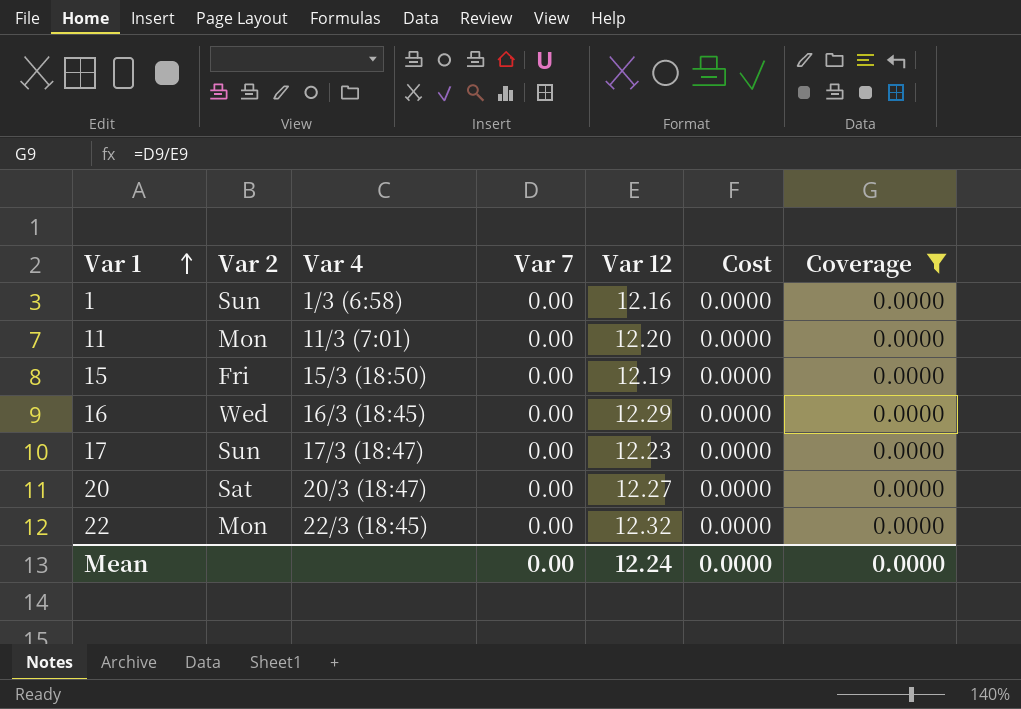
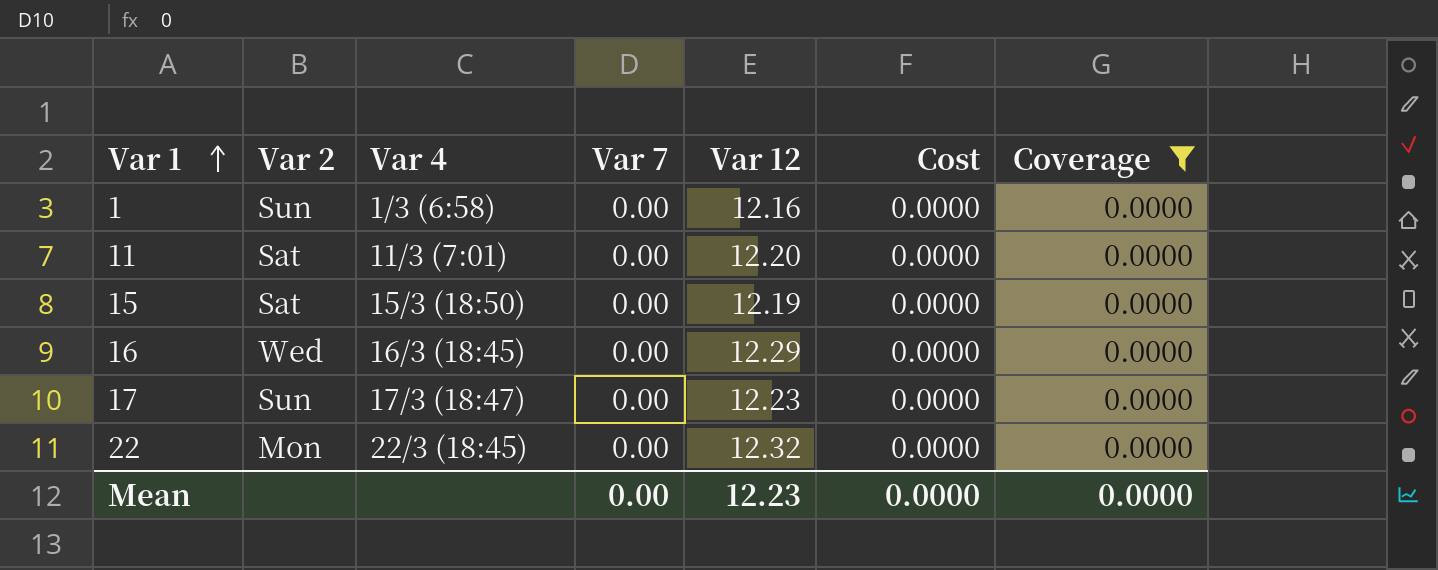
row 20: Sat | 20/3 (18:47) | 0.00 | 12.27 | 0.0000 | 0.0000 -> none
11 | Var 2: Mon -> Sat
15 | Var 2: Fri -> Sat
Mean | Var 12: 12.24 -> 12.23

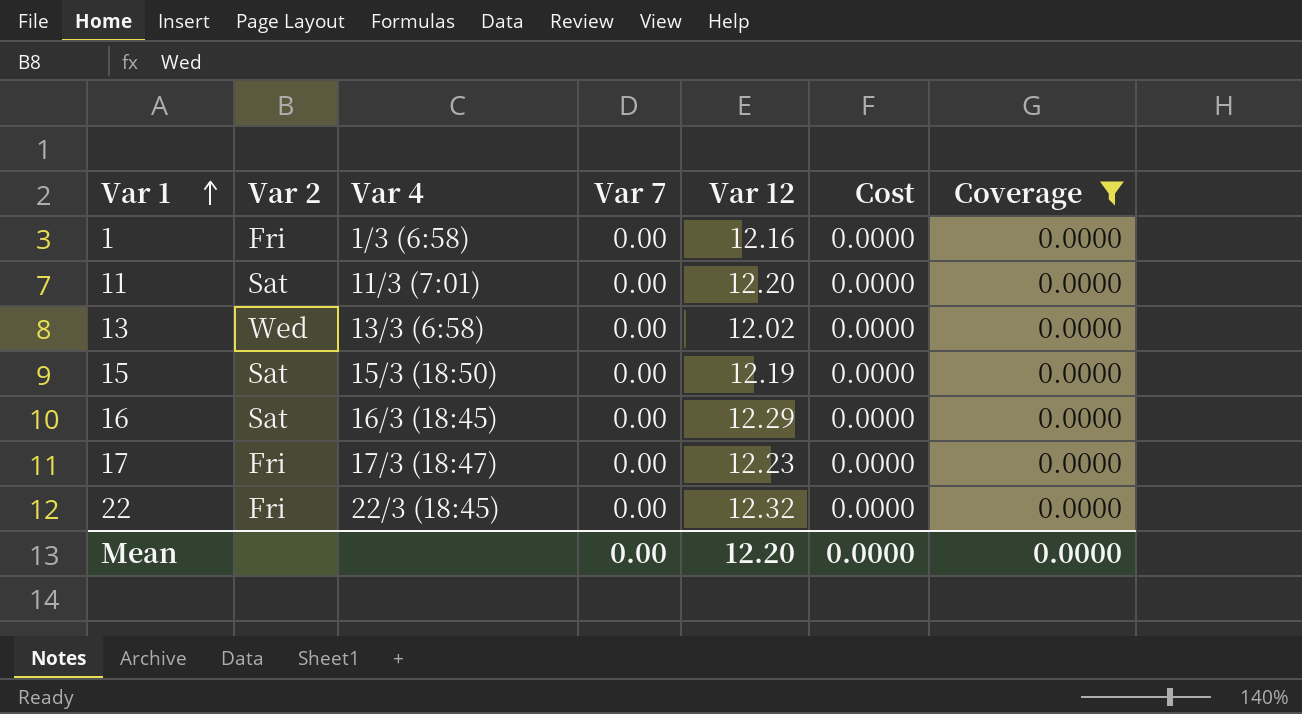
1 | Var 2: Sun -> Fri
row 13: none -> Wed | 13/3 (6:58) | 0.00 | 12.02 | 0.0000 | 0.0000
16 | Var 2: Wed -> Sat
17 | Var 2: Sun -> Fri
22 | Var 2: Mon -> Fri
Mean | Var 12: 12.23 -> 12.20

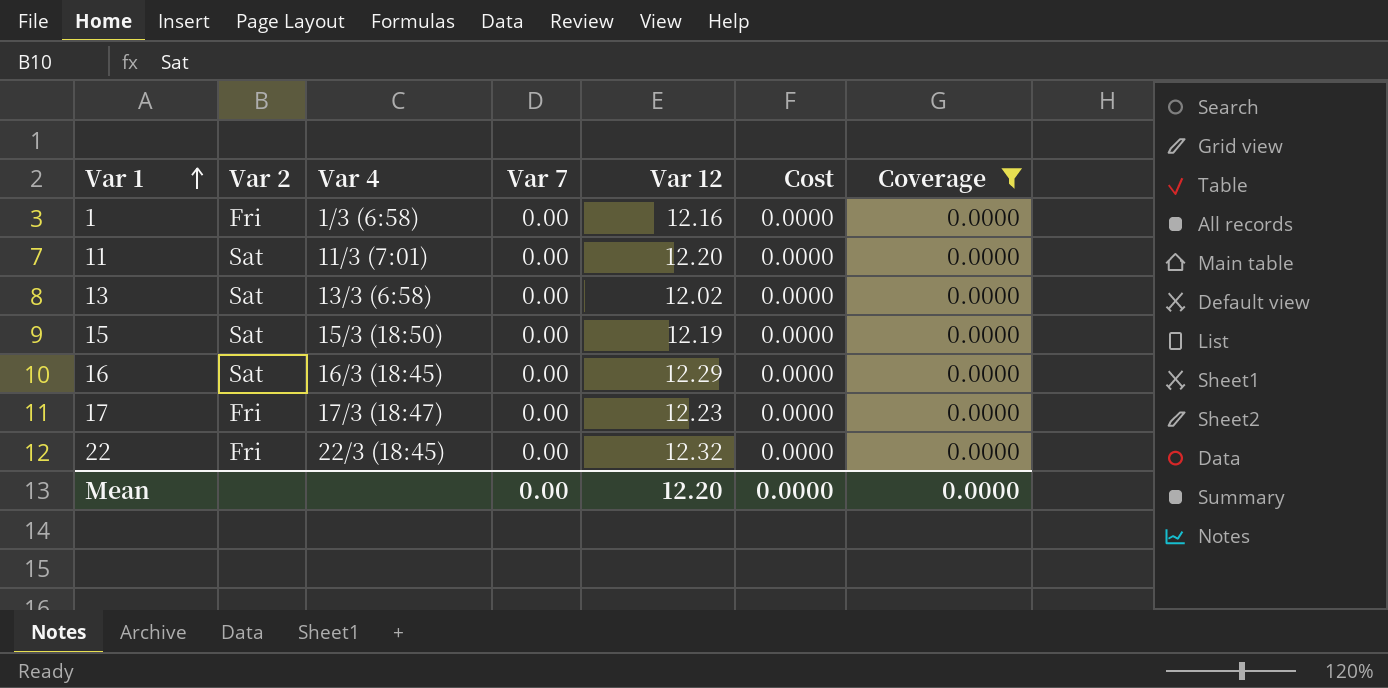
13 | Var 2: Wed -> Sat

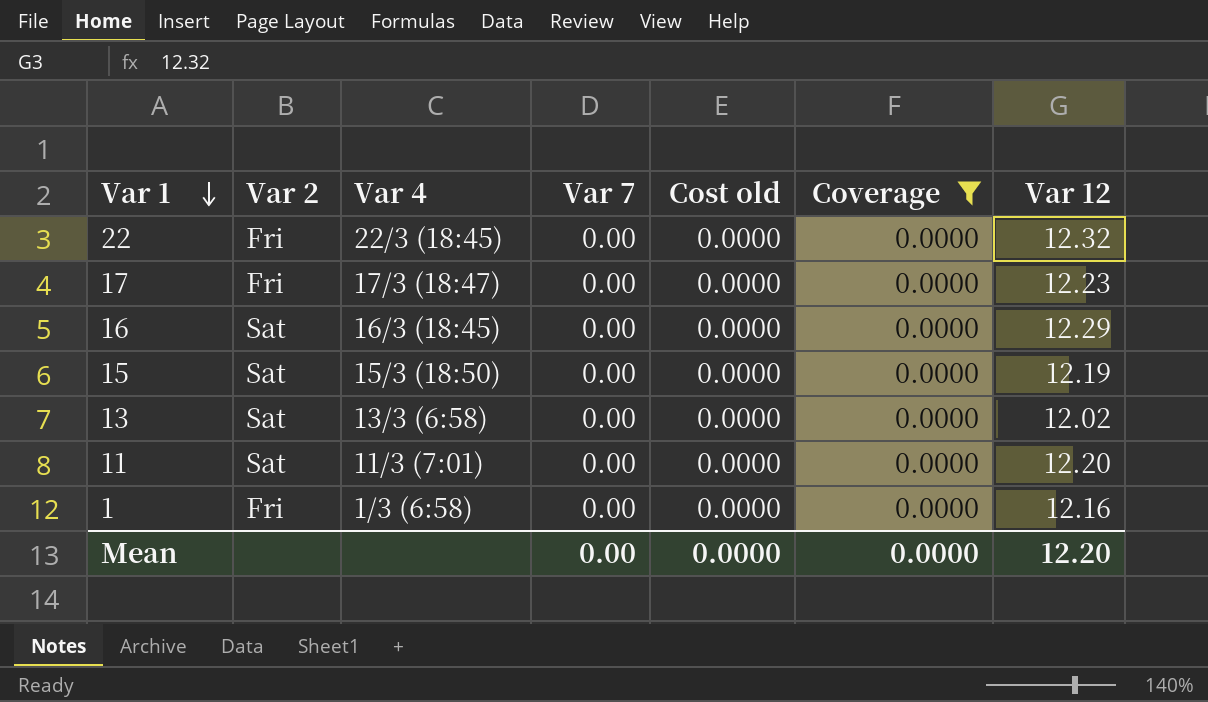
row order: Var 1 ascending -> Var 1 descending
column name: Cost -> Cost old
column Var 12 | position: 5 -> 7

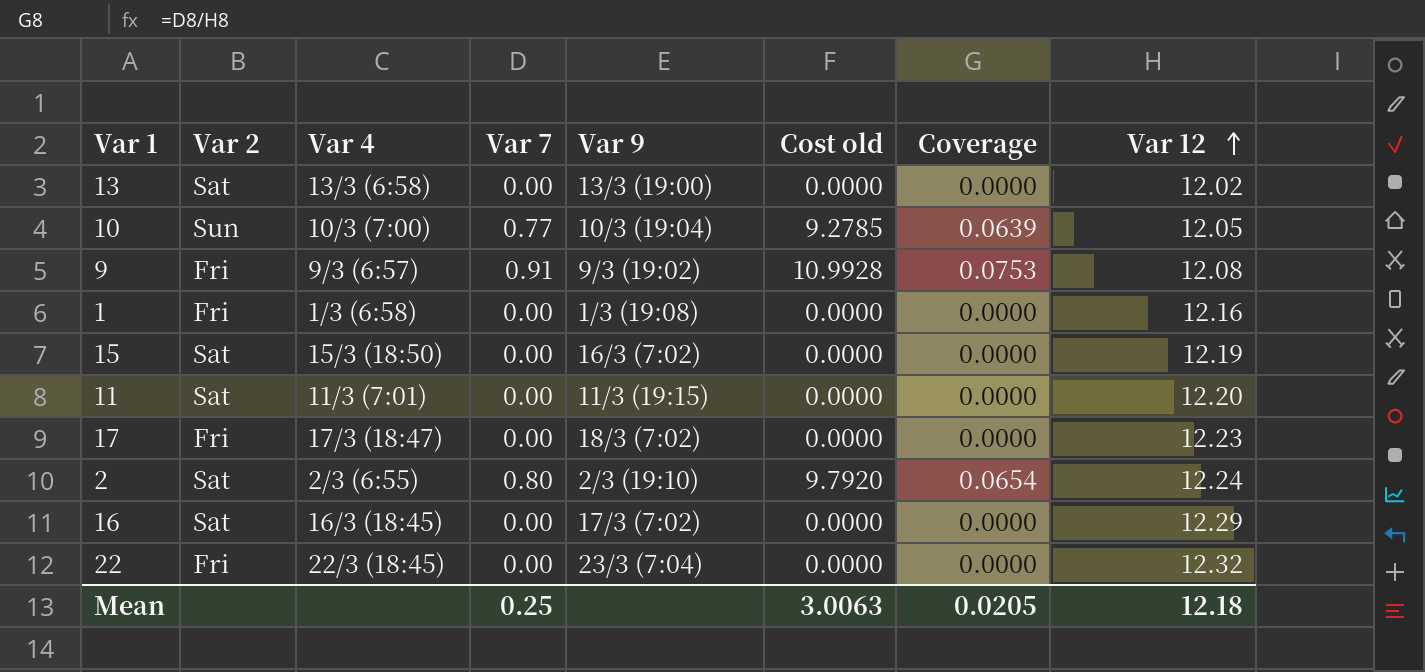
filter: Coverage = 0.0000 -> none
row order: Var 1 descending -> Var 12 ascending
column Var 9 | position: none -> 5
Mean | Var 7: 0.00 -> 0.25
Mean | Cost old: 0.0000 -> 3.0063
Mean | Coverage: 0.0000 -> 0.0205
Mean | Var 12: 12.20 -> 12.18

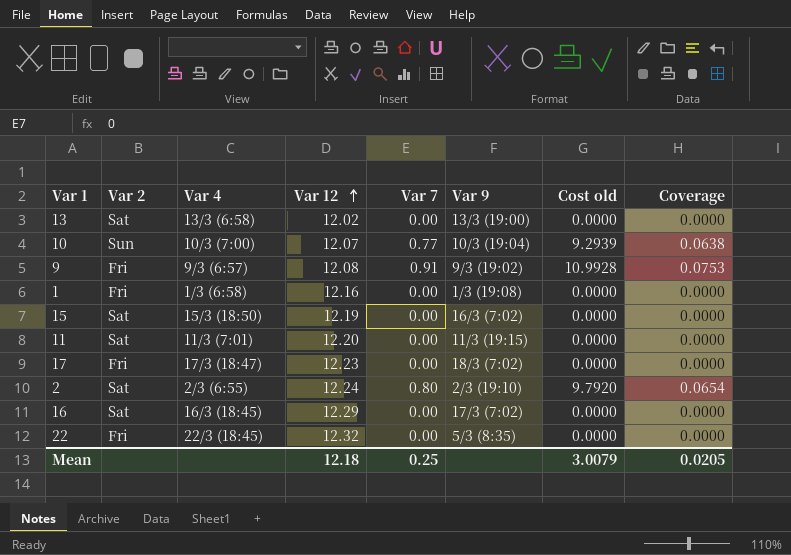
column Var 12 | position: 8 -> 4
10 | Var 12: 12.05 -> 12.07
10 | Cost old: 9.2785 -> 9.2939
10 | Coverage: 0.0639 -> 0.0638
22 | Var 9: 23/3 (7:04) -> 5/3 (8:35)
Mean | Cost old: 3.0063 -> 3.0079

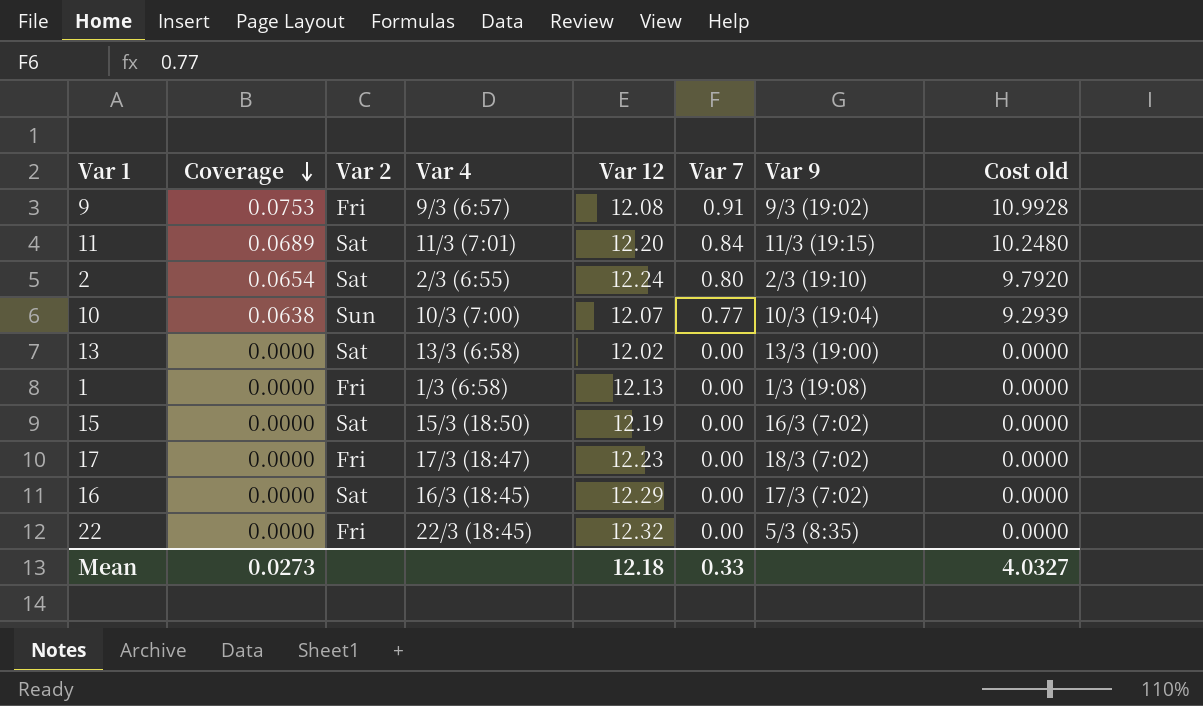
row order: Var 12 ascending -> Coverage descending
column Coverage | position: 8 -> 2
11 | Coverage: 0.0000 -> 0.0689
11 | Var 7: 0.00 -> 0.84
11 | Cost old: 0.0000 -> 10.2480
1 | Var 12: 12.16 -> 12.13
Mean | Coverage: 0.0205 -> 0.0273
Mean | Var 7: 0.25 -> 0.33
Mean | Cost old: 3.0079 -> 4.0327

